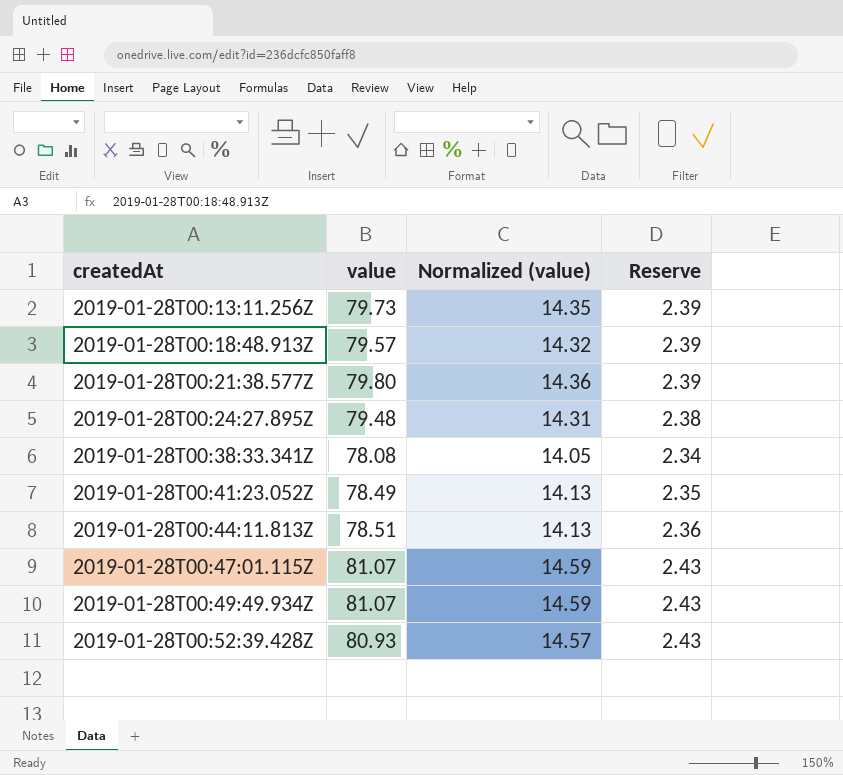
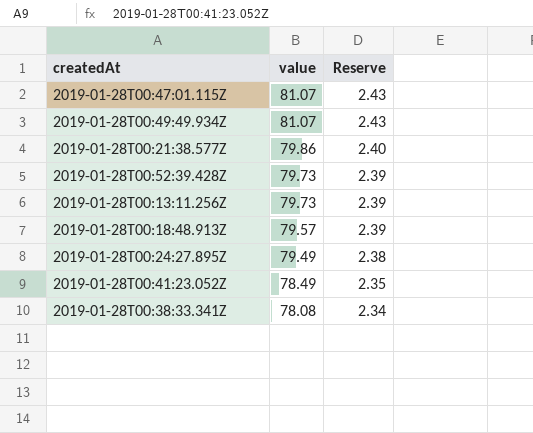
row order: createdAt ascending -> value descending
column Normalized (value) | formula: [value] * 0.18 -> none
row 2019-01-28T00:44:11.813Z: 78.51 | 14.13 | 2.36 -> none
2019-01-28T00:21:38.577Z | value: 79.80 -> 79.86
2019-01-28T00:21:38.577Z | Reserve: 2.39 -> 2.40
2019-01-28T00:52:39.428Z | value: 80.93 -> 79.73
2019-01-28T00:52:39.428Z | Reserve: 2.43 -> 2.39
2019-01-28T00:24:27.895Z | value: 79.48 -> 79.49

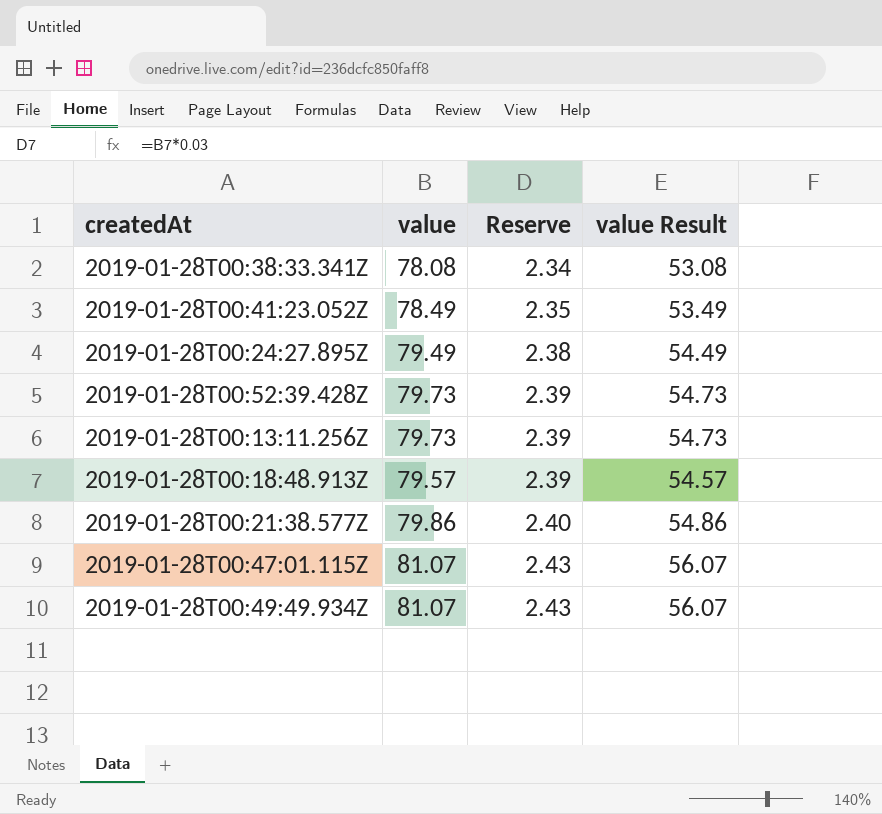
row order: value descending -> Reserve ascending
column value Result | formula: none -> [value] - 25

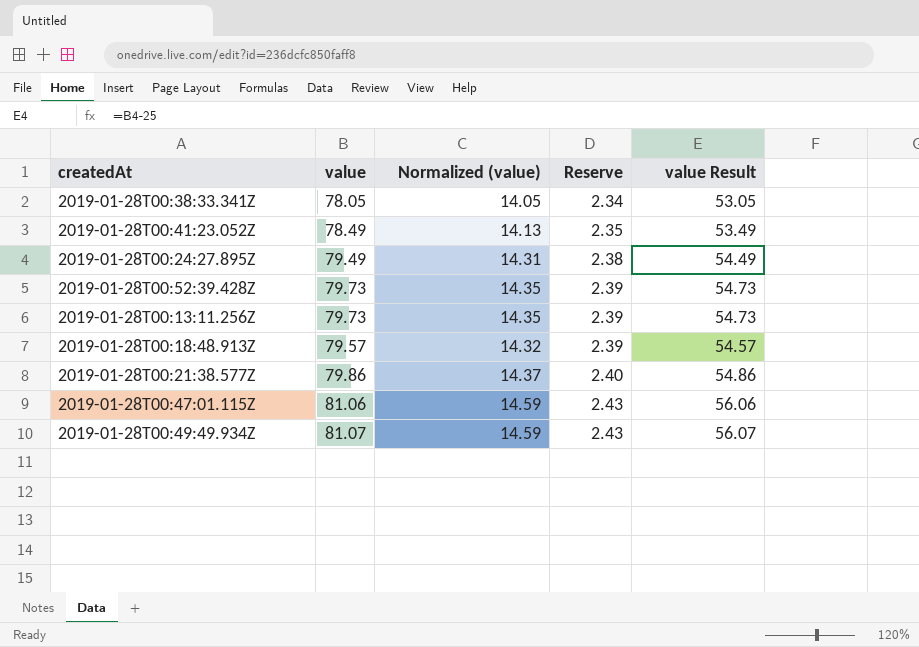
column Normalized (value) | formula: none -> [value] * 0.18
2019-01-28T00:38:33.341Z | value: 78.08 -> 78.05
2019-01-28T00:38:33.341Z | value Result: 53.08 -> 53.05
2019-01-28T00:47:01.115Z | value: 81.07 -> 81.06
2019-01-28T00:47:01.115Z | value Result: 56.07 -> 56.06

